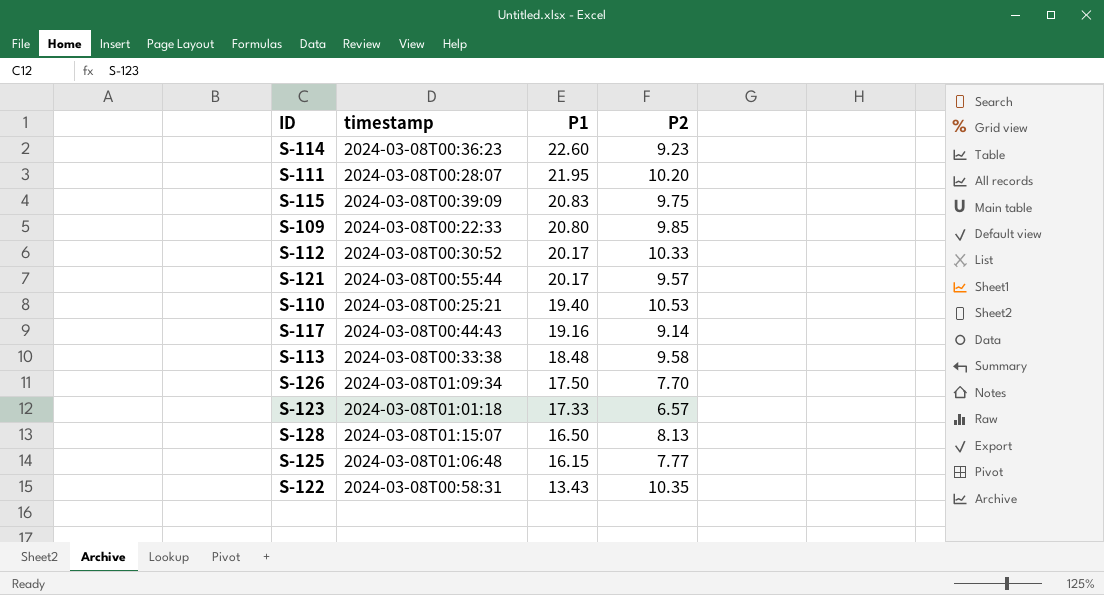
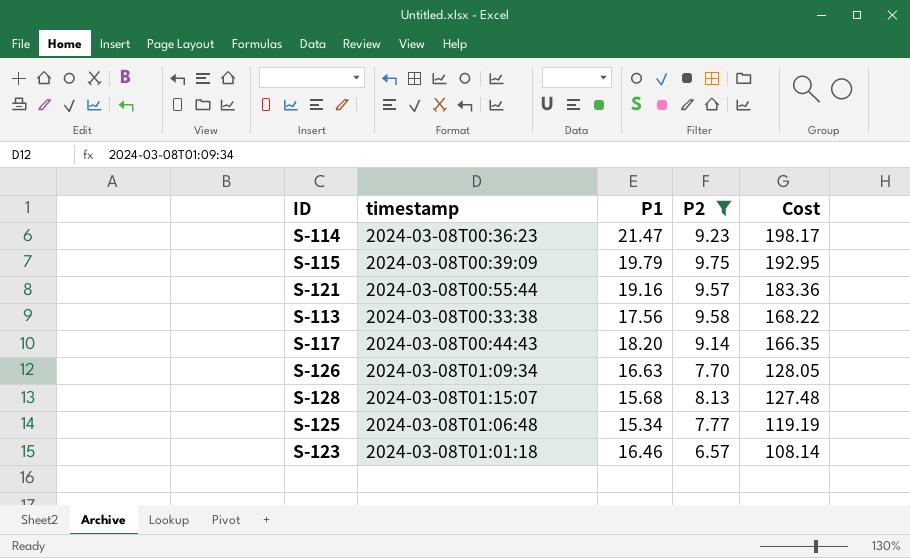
filter: none -> P2 <= 9.75
row order: P1 descending -> Cost descending
column Cost | formula: none -> [P1] * [P2]
S-114 | P1: 22.60 -> 21.47
S-115 | P1: 20.83 -> 19.79
S-121 | P1: 20.17 -> 19.16
S-113 | P1: 18.48 -> 17.56
S-117 | P1: 19.16 -> 18.20
S-126 | P1: 17.50 -> 16.63
S-128 | P1: 16.50 -> 15.68
S-125 | P1: 16.15 -> 15.34
S-123 | P1: 17.33 -> 16.46

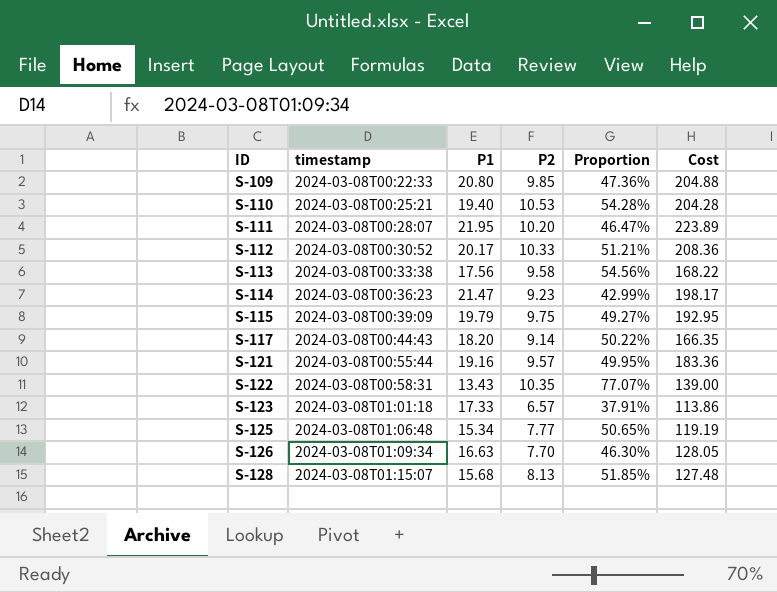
filter: P2 <= 9.75 -> none
row order: Cost descending -> ID ascending
column Proportion | formula: none -> [P2] / [P1]
S-123 | P1: 16.46 -> 17.33
S-123 | Cost: 108.14 -> 113.86

